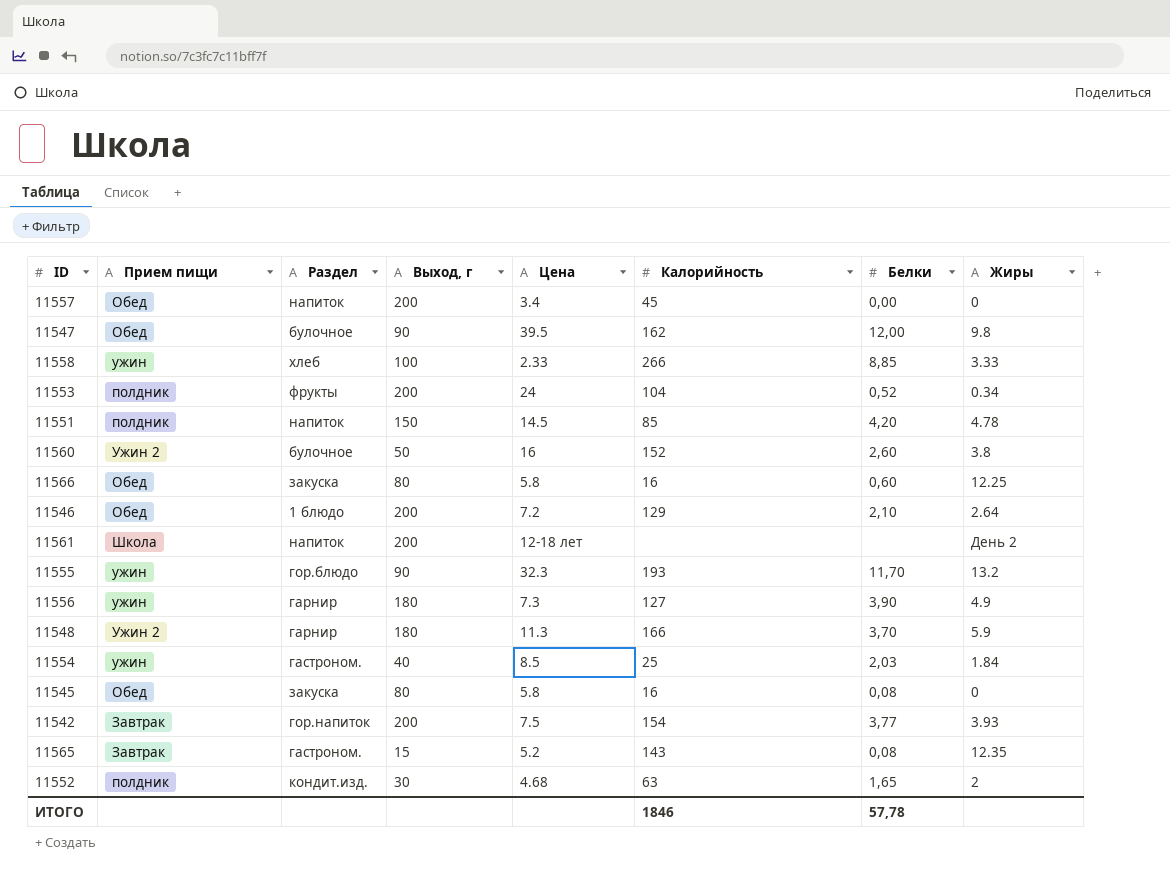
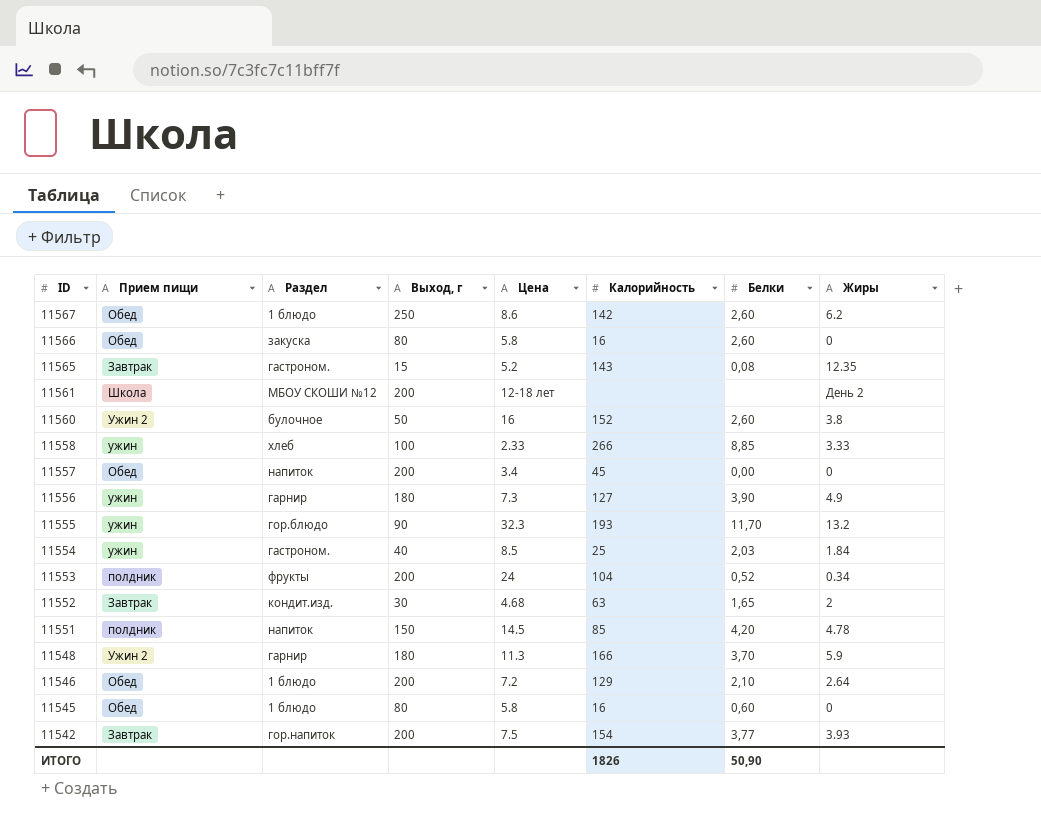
row order: none -> ID descending
row 11547: Обед | булочное | 90 | 39.5 | 162 | 12,00 | 9.8 -> none
row 11567: none -> Обед | 1 блюдо | 250 | 8.6 | 142 | 2,60 | 6.2
11566 | Белки: 0,60 -> 2,60
11566 | Жиры: 12.25 -> 0
11561 | Раздел: напиток -> МБОУ СКОШИ №12
11552 | Прием пищи: полдник -> Завтрак
11545 | Раздел: закуска -> 1 блюдо
11545 | Белки: 0,08 -> 0,60
ИТОГО | Калорийность: 1846 -> 1826
ИТОГО | Белки: 57,78 -> 50,90

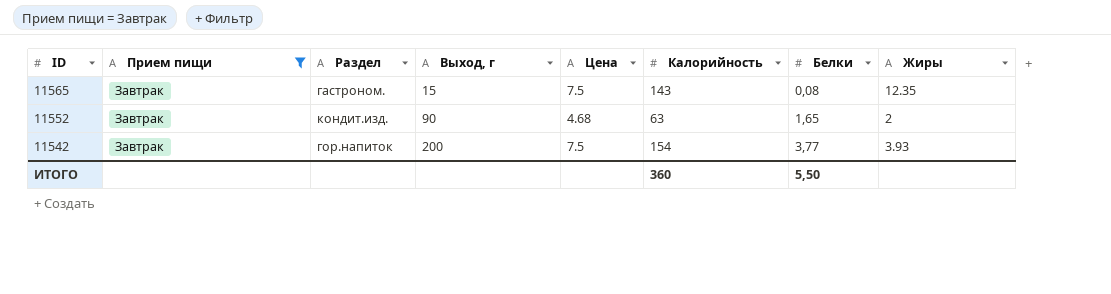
filter: none -> Прием пищи = Завтрак
11565 | Цена: 5.2 -> 7.5
11552 | Выход, г: 30 -> 90
ИТОГО | Калорийность: 1826 -> 360
ИТОГО | Белки: 50,90 -> 5,50

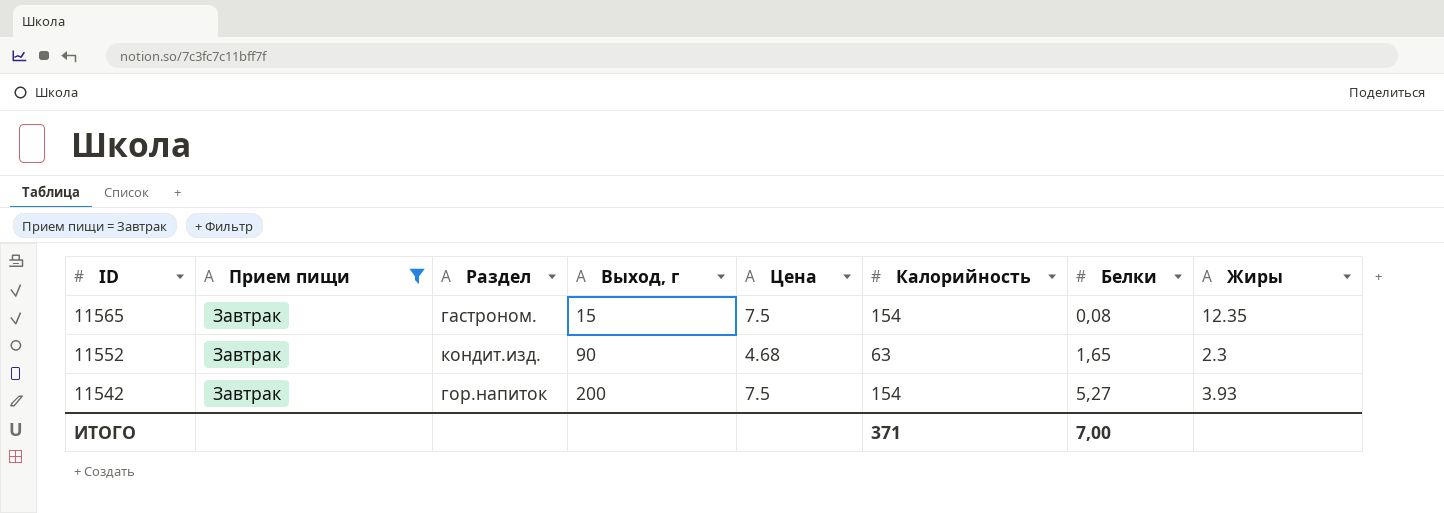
11565 | Калорийность: 143 -> 154
11552 | Жиры: 2 -> 2.3
11542 | Белки: 3,77 -> 5,27
ИТОГО | Калорийность: 360 -> 371
ИТОГО | Белки: 5,50 -> 7,00

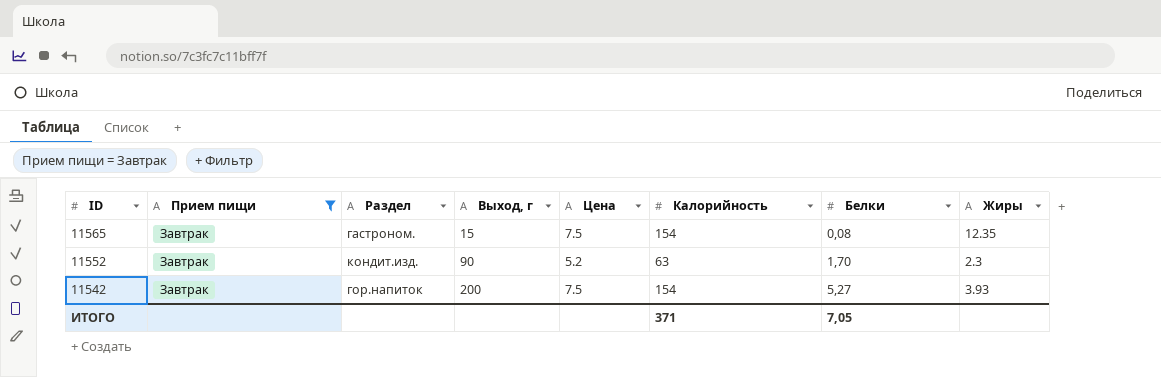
11552 | Цена: 4.68 -> 5.2
11552 | Белки: 1,65 -> 1,70
ИТОГО | Белки: 7,00 -> 7,05

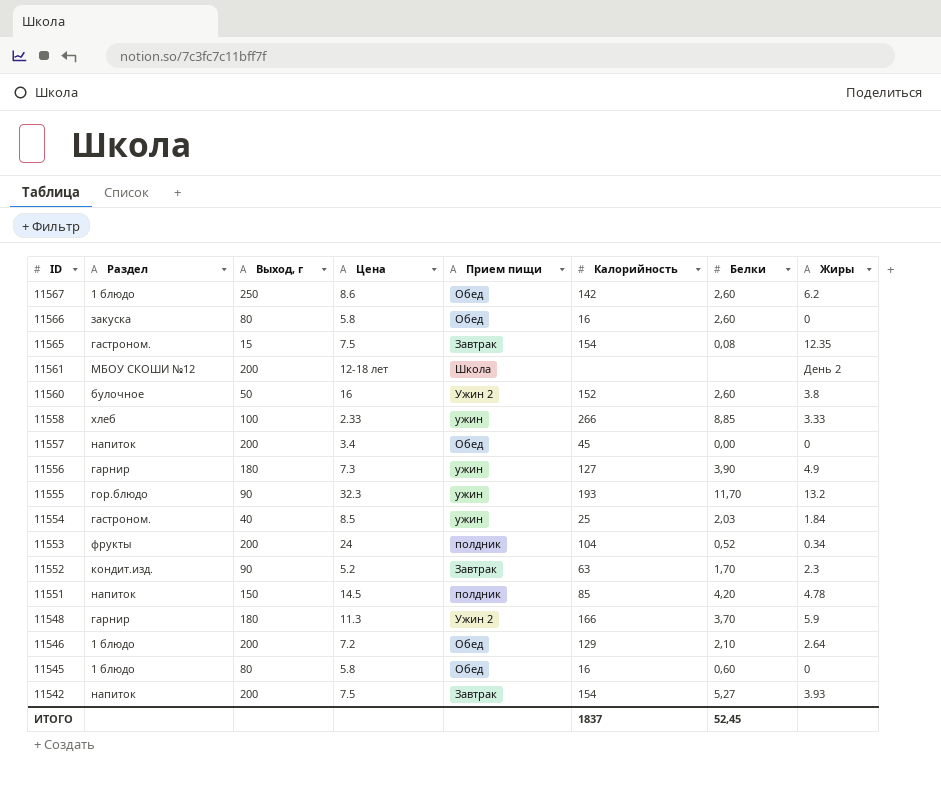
filter: Прием пищи = Завтрак -> none
column Прием пищи | position: 2 -> 5
11542 | Раздел: гор.напиток -> напиток
ИТОГО | Калорийность: 371 -> 1837
ИТОГО | Белки: 7,05 -> 52,45

